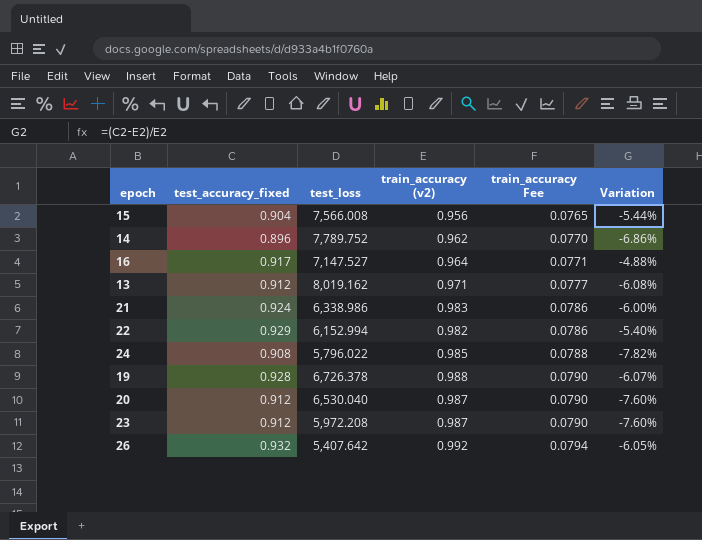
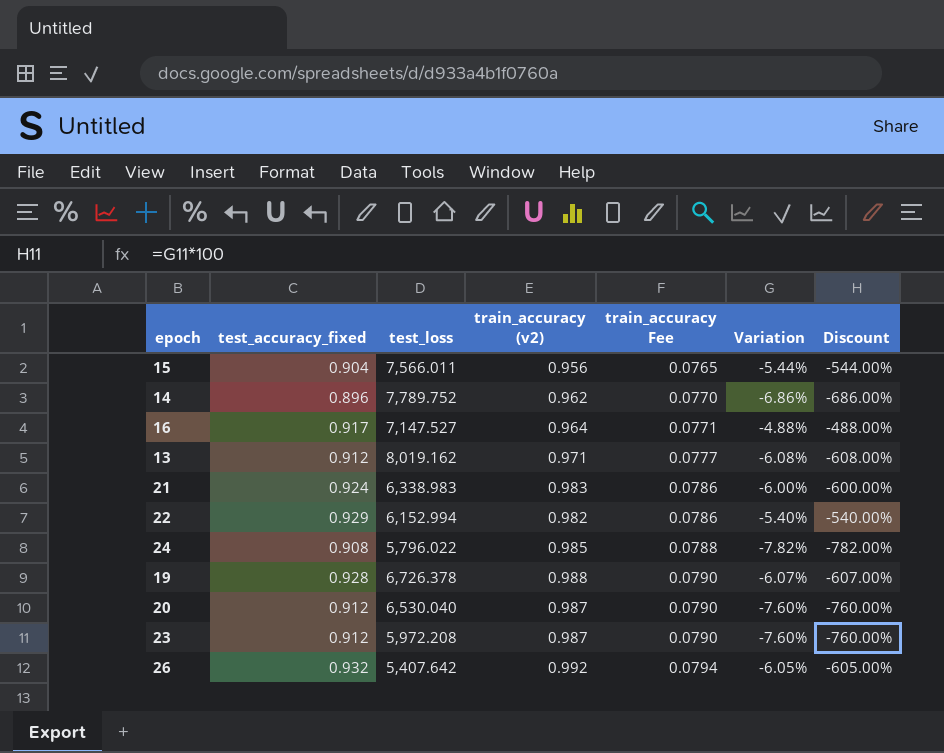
column Discount | formula: none -> [Variation] * 100
15 | test_loss: 7,566.008 -> 7,566.011
21 | test_loss: 6,338.986 -> 6,338.983

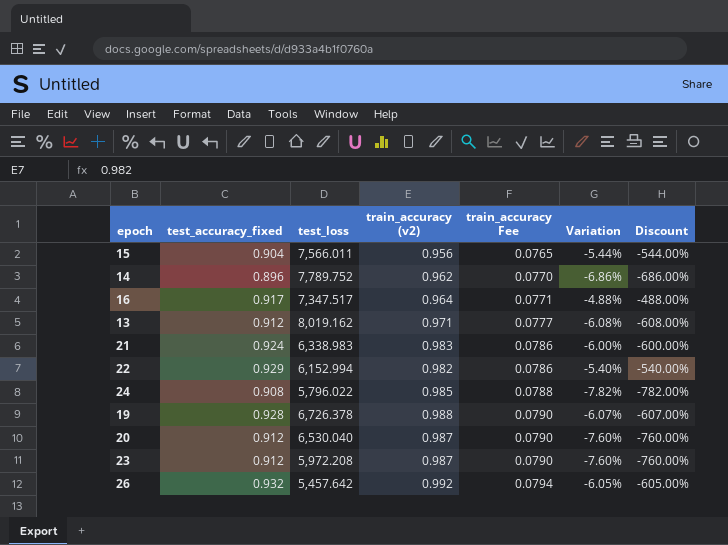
16 | test_loss: 7,147.527 -> 7,347.517
26 | test_loss: 5,407.642 -> 5,457.642

